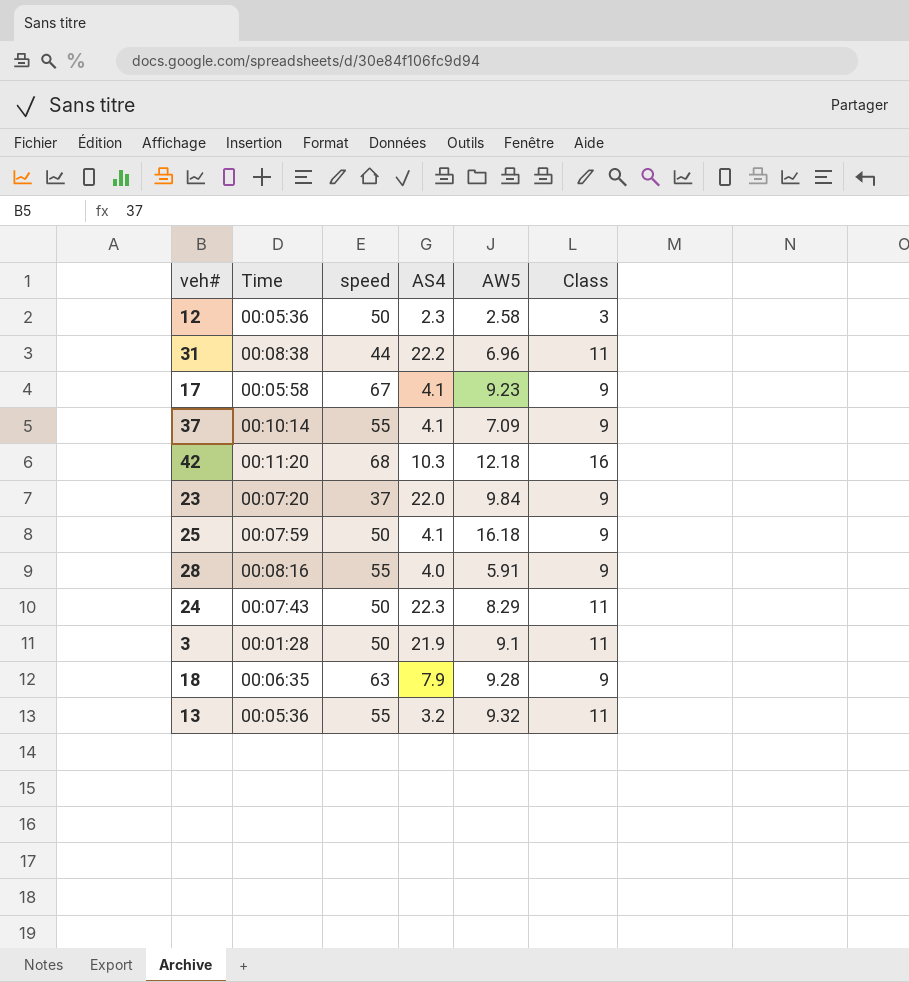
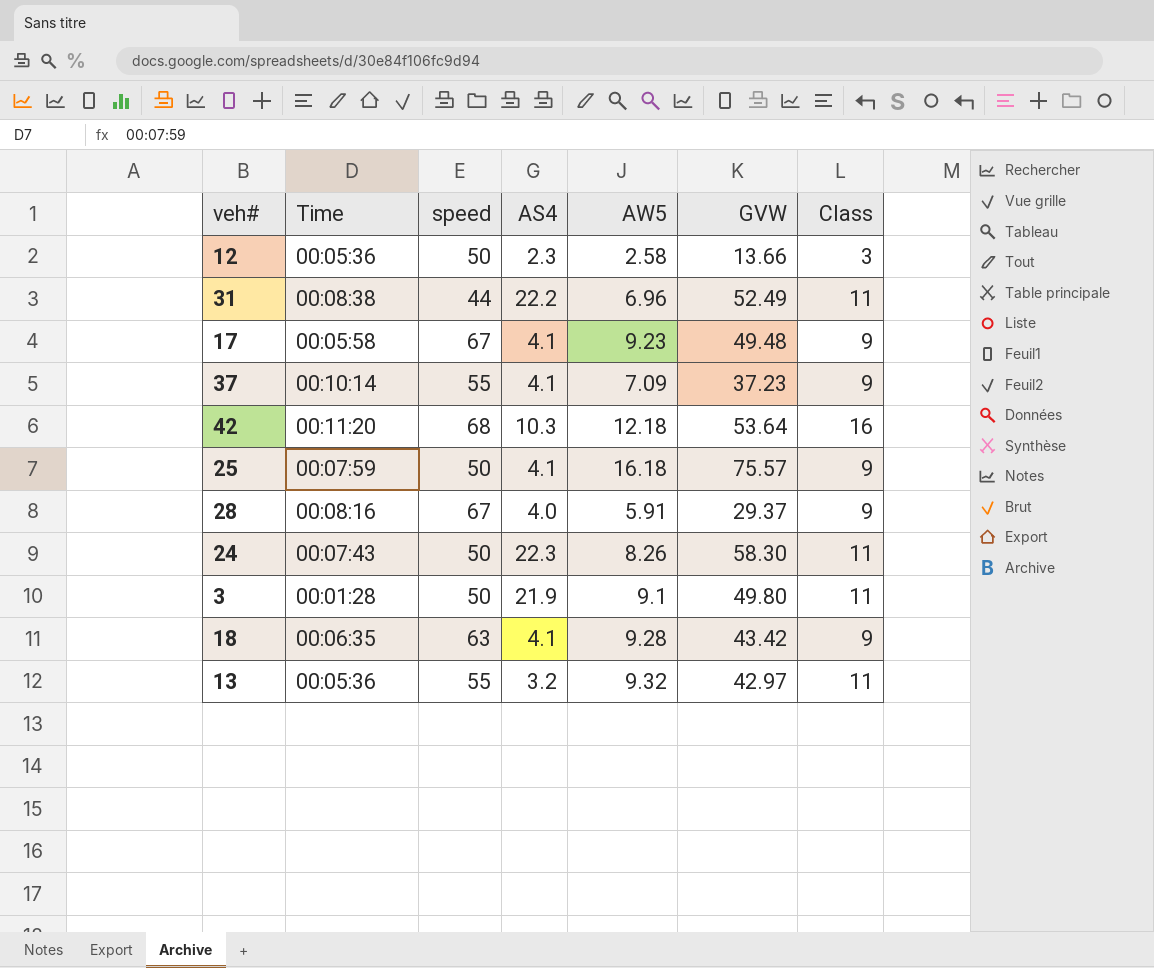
column GVW | position: none -> 6
row 23: 00:07:20 | 37 | 22.0 | 9.84 | 9 -> none
28 | speed: 55 -> 67
24 | AW5: 8.29 -> 8.26
18 | AS4: 7.9 -> 4.1

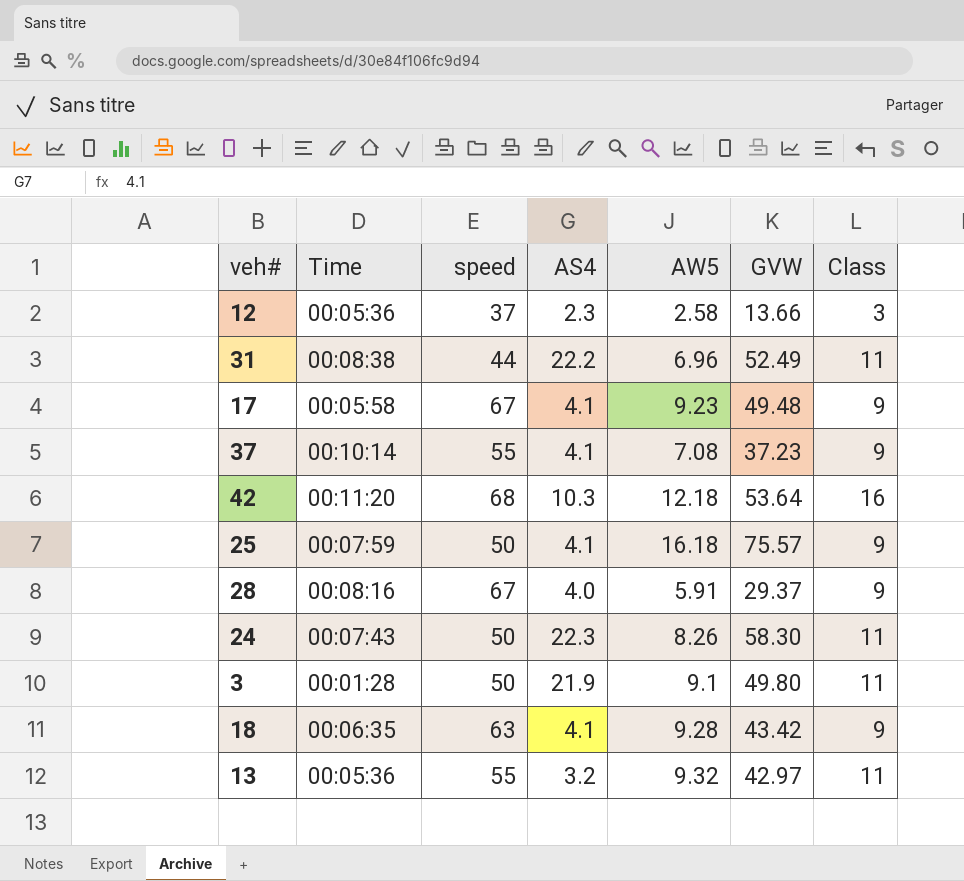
12 | speed: 50 -> 37
37 | AW5: 7.09 -> 7.08

